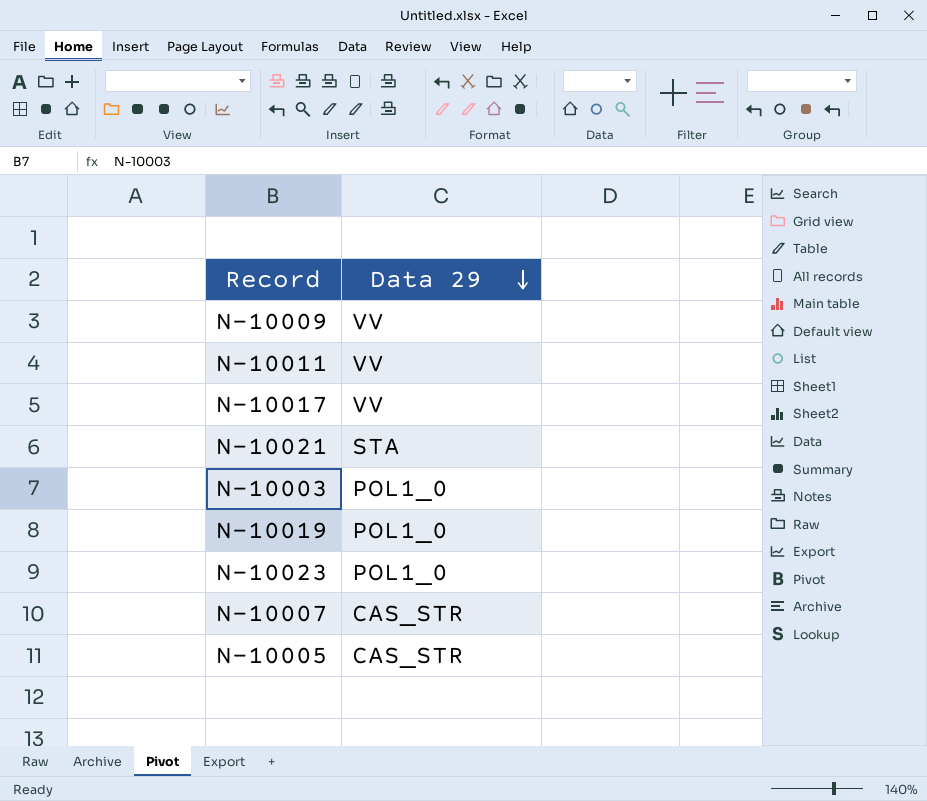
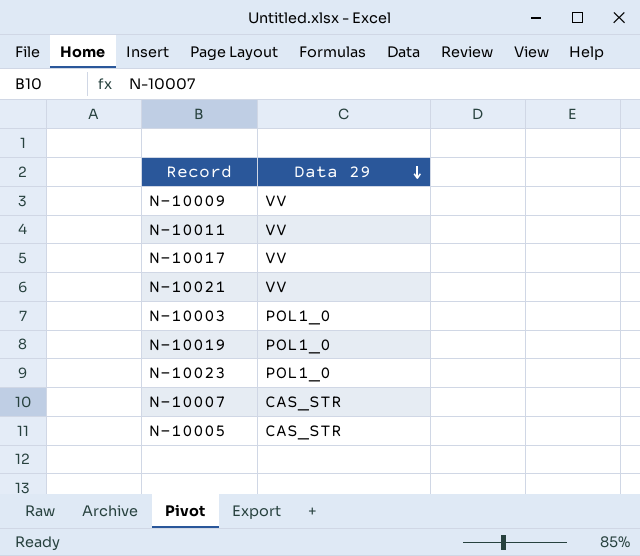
N-10021 | Data 29: STA -> VV

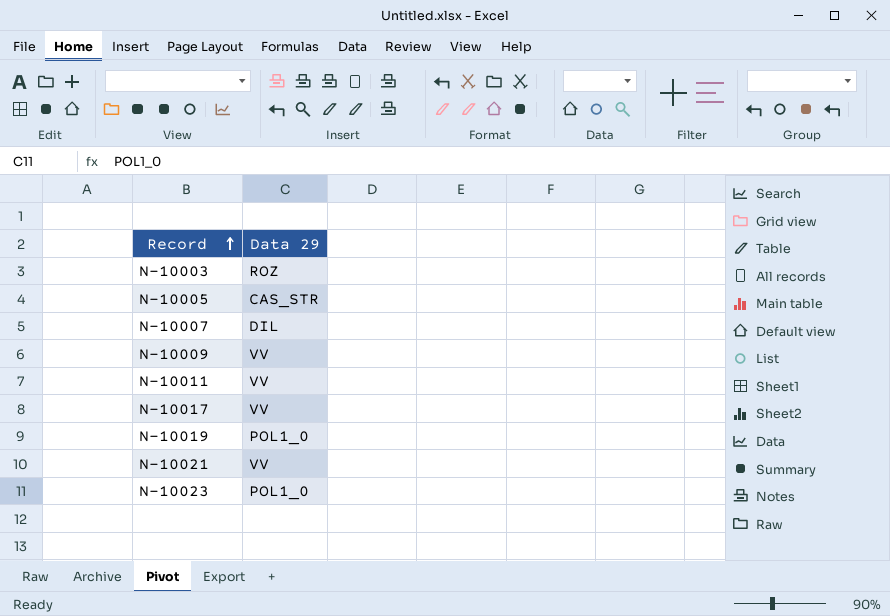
row order: Data 29 descending -> Record ascending
N-10003 | Data 29: POL1_0 -> ROZ
N-10007 | Data 29: CAS_STR -> DIL

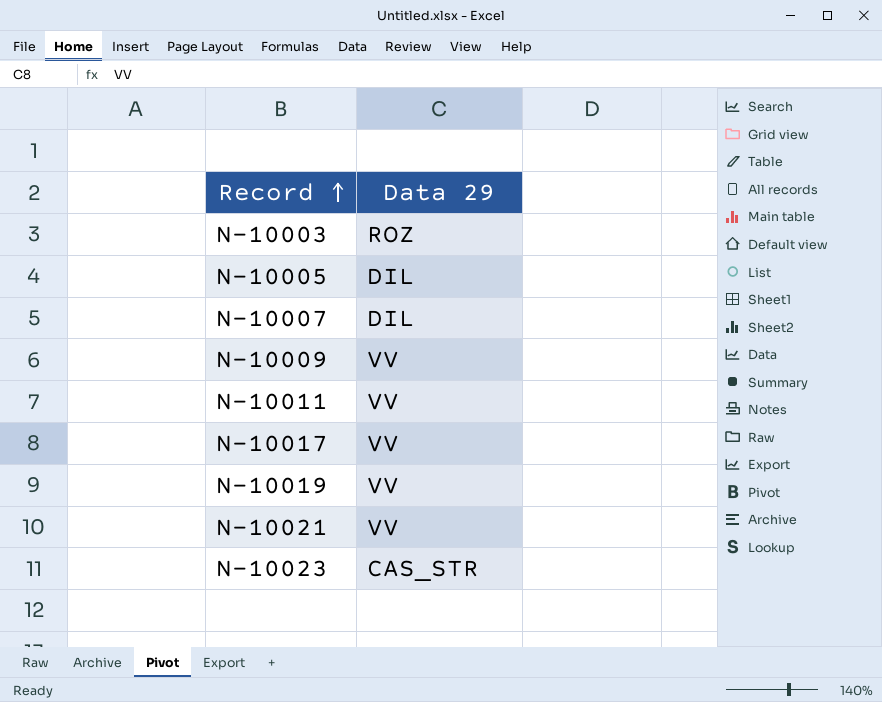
N-10005 | Data 29: CAS_STR -> DIL
N-10019 | Data 29: POL1_0 -> VV
N-10023 | Data 29: POL1_0 -> CAS_STR

